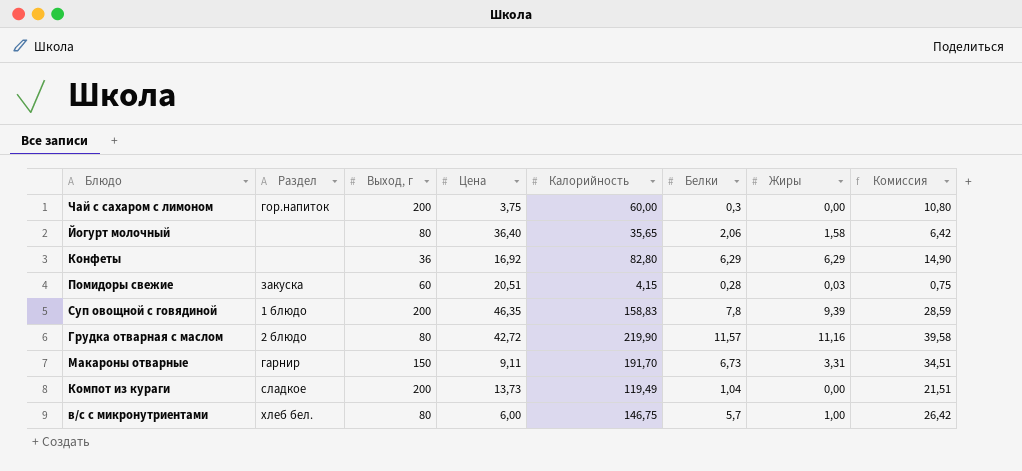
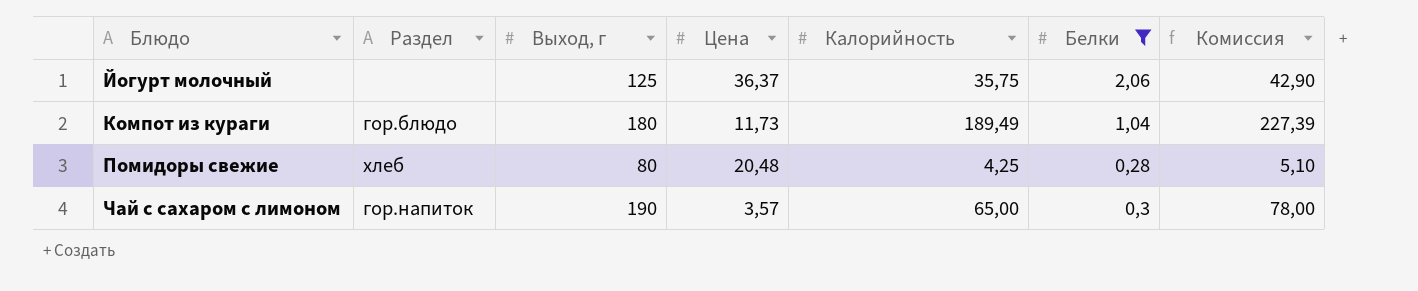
filter: none -> Белки <= 2,06
row order: none -> Блюдо ascending
column Жиры | position: 7 -> none
column Комиссия | formula: [Калорийность] * 0,18 -> [Калорийность] * 1,2
Йогурт молочный | Выход, г: 80 -> 125
Йогурт молочный | Цена: 36,40 -> 36,37
Йогурт молочный | Калорийность: 35,65 -> 35,75
Компот из кураги | Раздел: сладкое -> гор.блюдо
Компот из кураги | Выход, г: 200 -> 180
Компот из кураги | Цена: 13,73 -> 11,73
Компот из кураги | Калорийность: 119,49 -> 189,49
Помидоры свежие | Раздел: закуска -> хлеб
Помидоры свежие | Выход, г: 60 -> 80
Помидоры свежие | Цена: 20,51 -> 20,48
Помидоры свежие | Калорийность: 4,15 -> 4,25
Чай с сахаром с лимоном | Выход, г: 200 -> 190
Чай с сахаром с лимоном | Цена: 3,75 -> 3,57
Чай с сахаром с лимоном | Калорийность: 60,00 -> 65,00

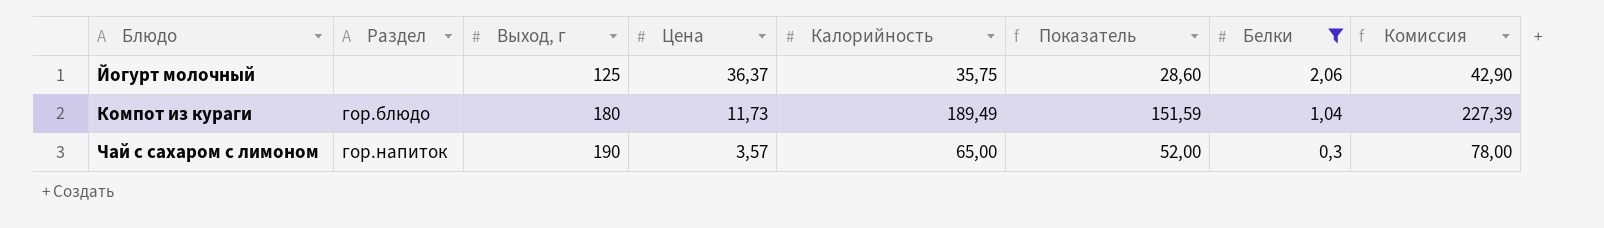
column Показатель | formula: none -> [Калорийность] * 0,8
row Помидоры свежие: хлеб | 80 | 20,48 | 4,25 | 0,28 | 5,10 -> none

